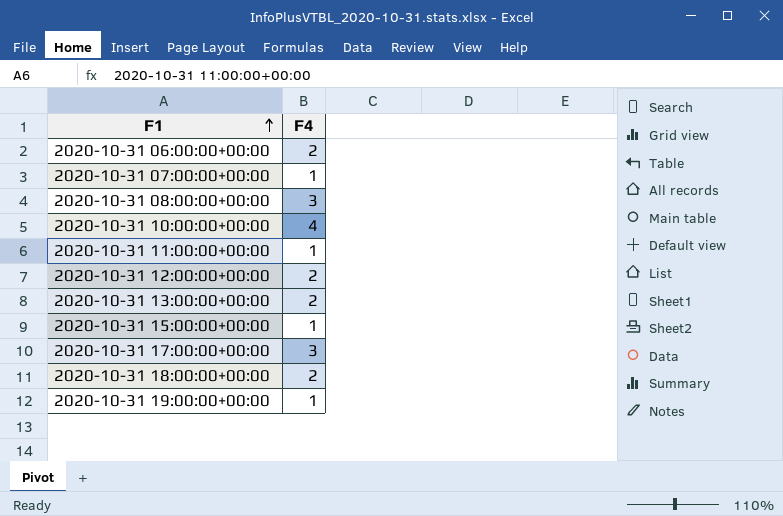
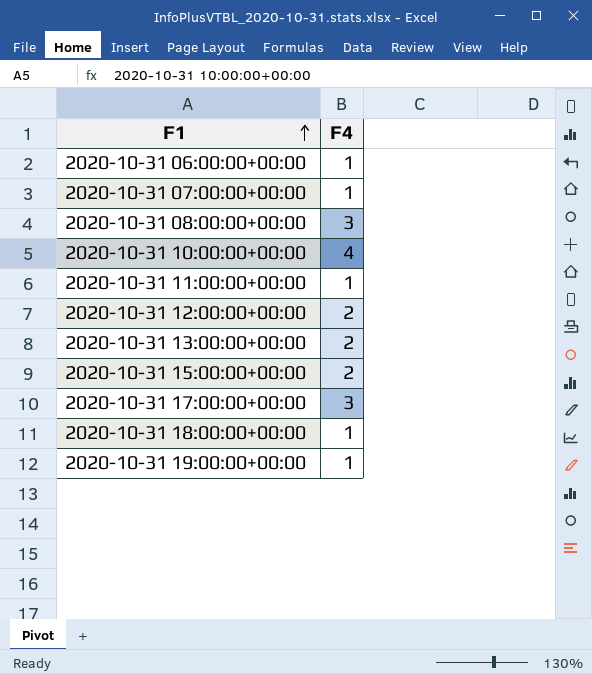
2020-10-31 06:00:00+00:00 | F4: 2 -> 1
2020-10-31 15:00:00+00:00 | F4: 1 -> 2
2020-10-31 18:00:00+00:00 | F4: 2 -> 1

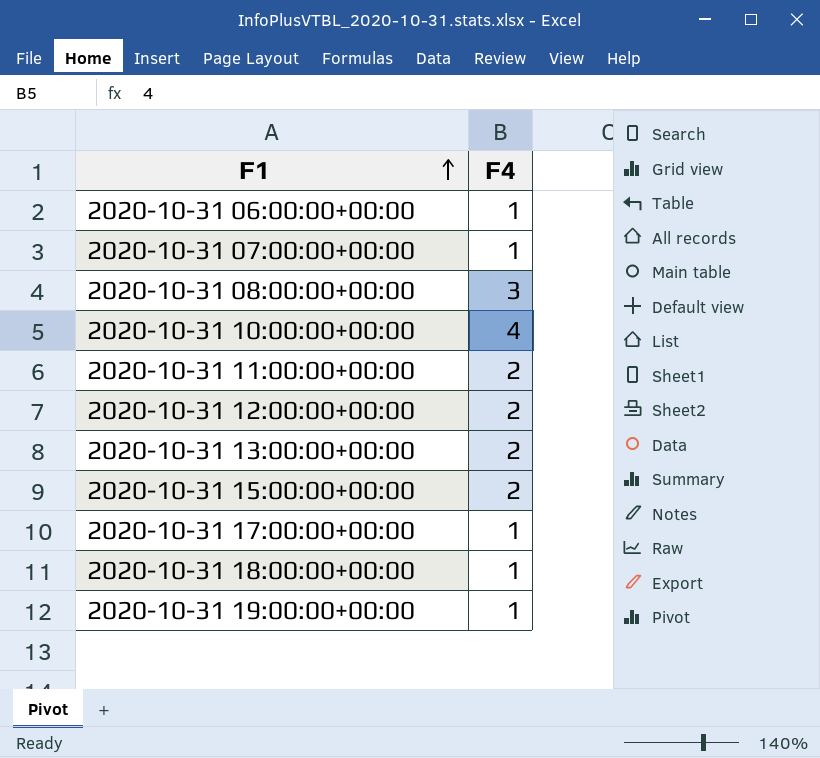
2020-10-31 11:00:00+00:00 | F4: 1 -> 2
2020-10-31 17:00:00+00:00 | F4: 3 -> 1

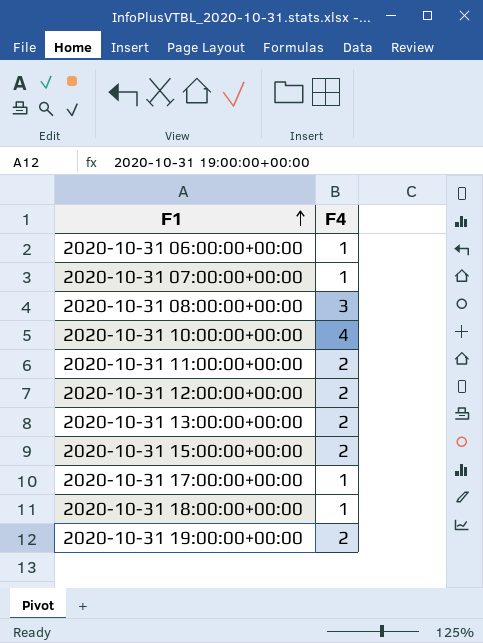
2020-10-31 19:00:00+00:00 | F4: 1 -> 2

